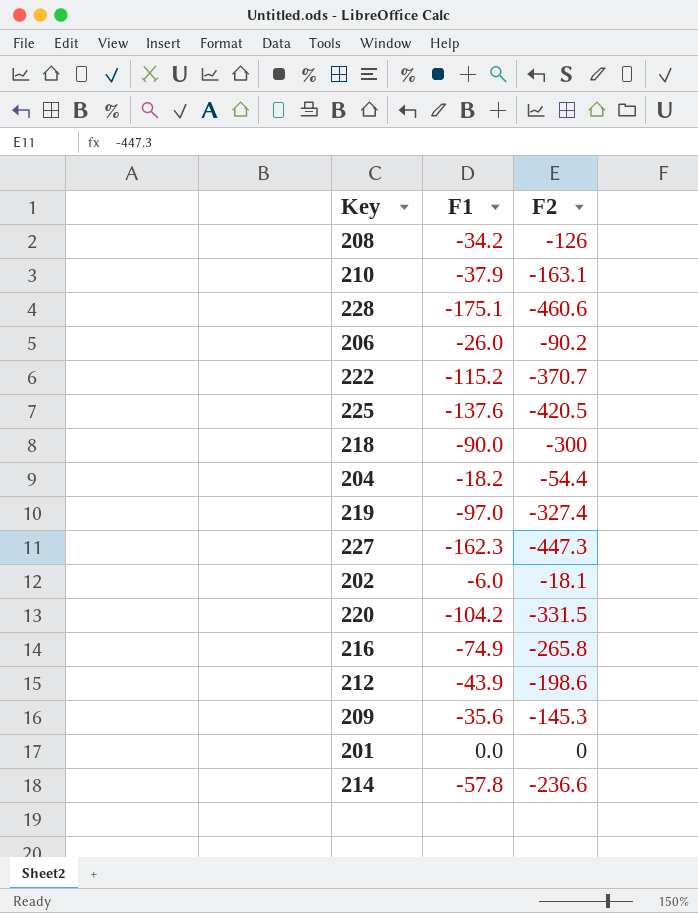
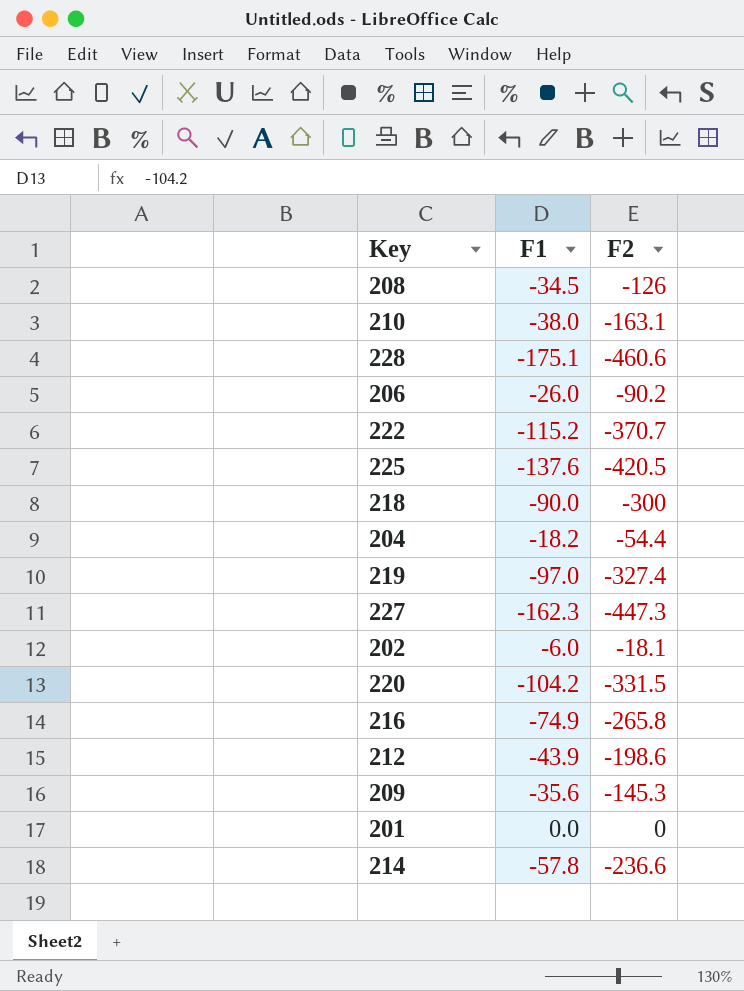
208 | F1: -34.2 -> -34.5
210 | F1: -37.9 -> -38.0

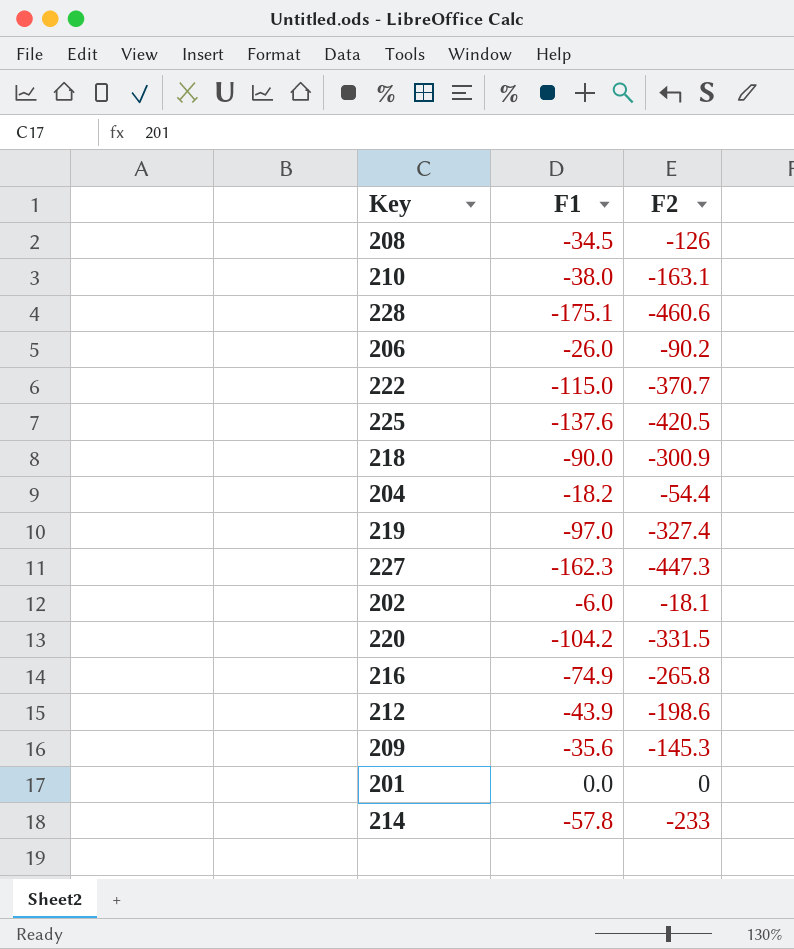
222 | F1: -115.2 -> -115.0
218 | F2: -300 -> -300.9
214 | F2: -236.6 -> -233

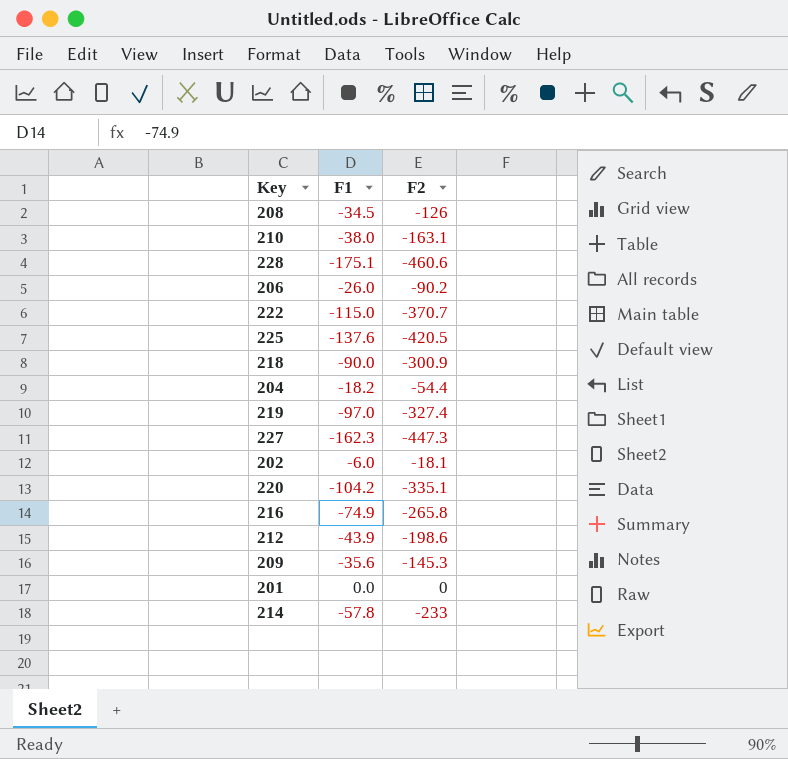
220 | F2: -331.5 -> -335.1

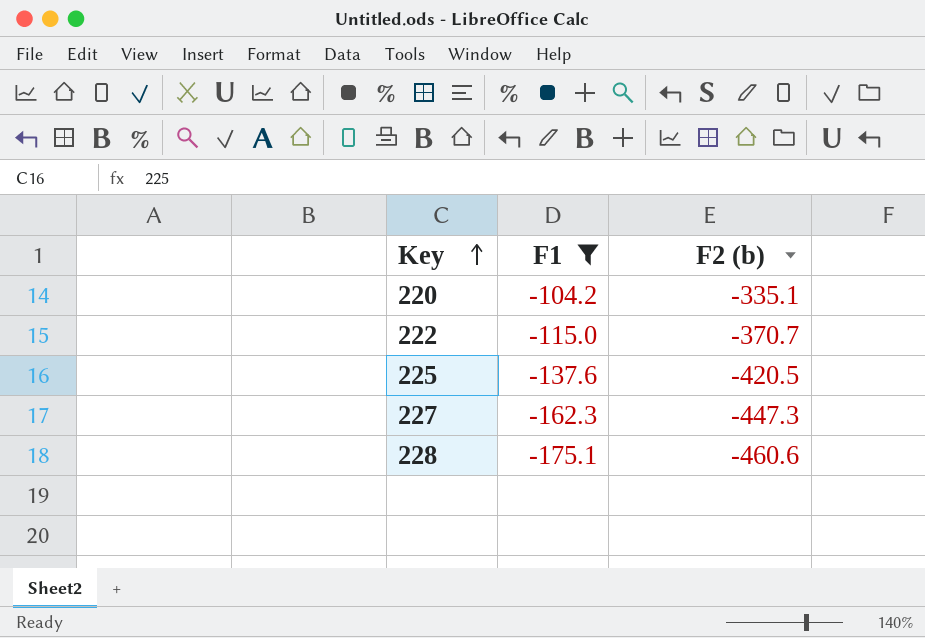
filter: none -> F1 <= -104.2
row order: none -> Key ascending
column name: F2 -> F2 (b)

